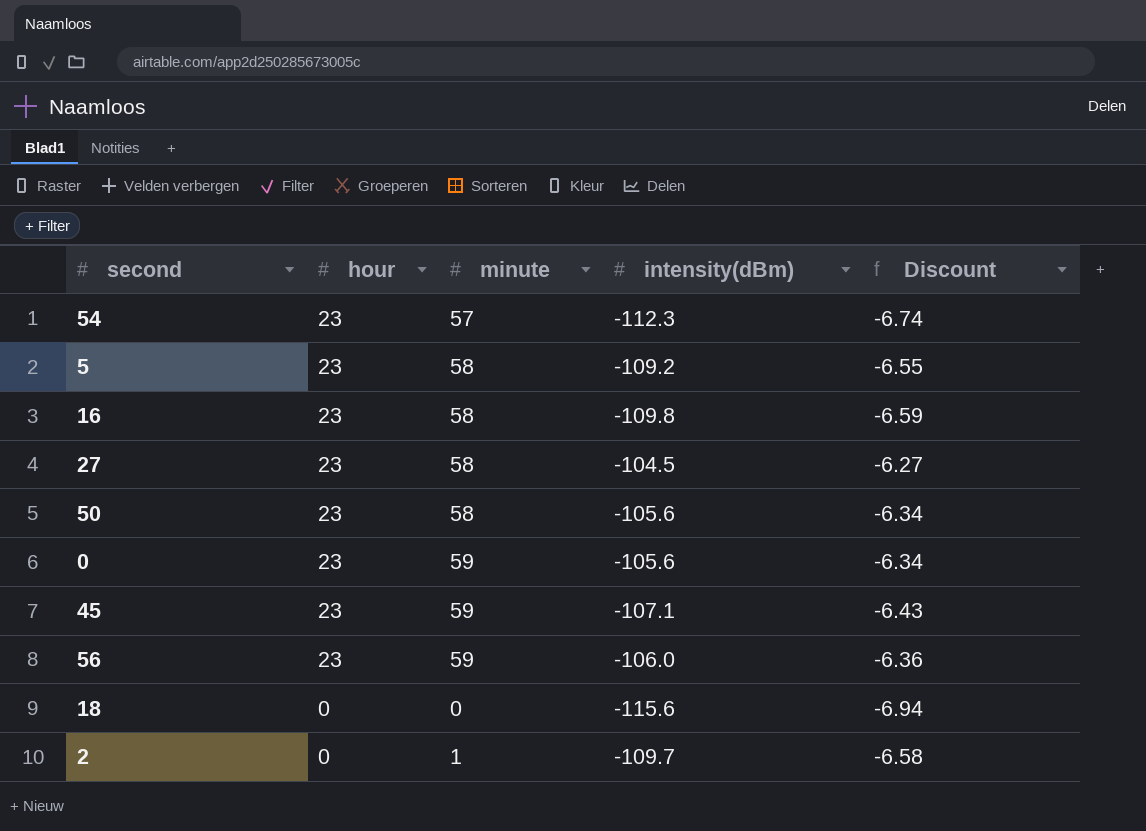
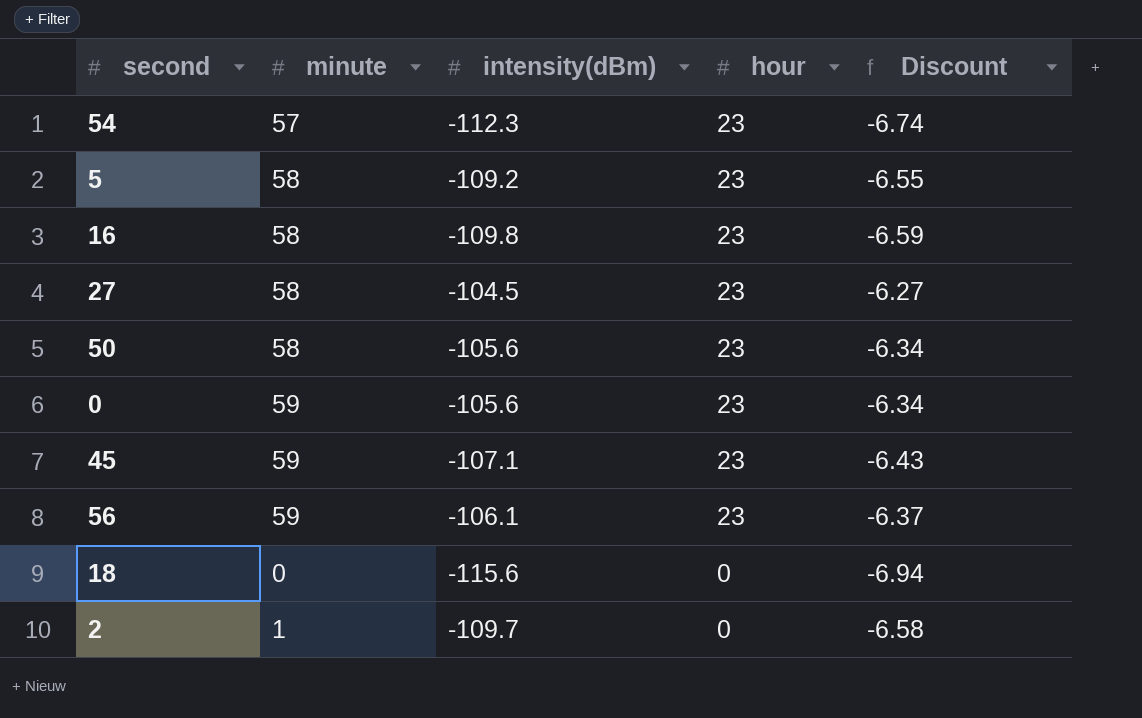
column hour | position: 2 -> 4
56 | intensity(dBm): -106.0 -> -106.1
56 | Discount: -6.36 -> -6.37

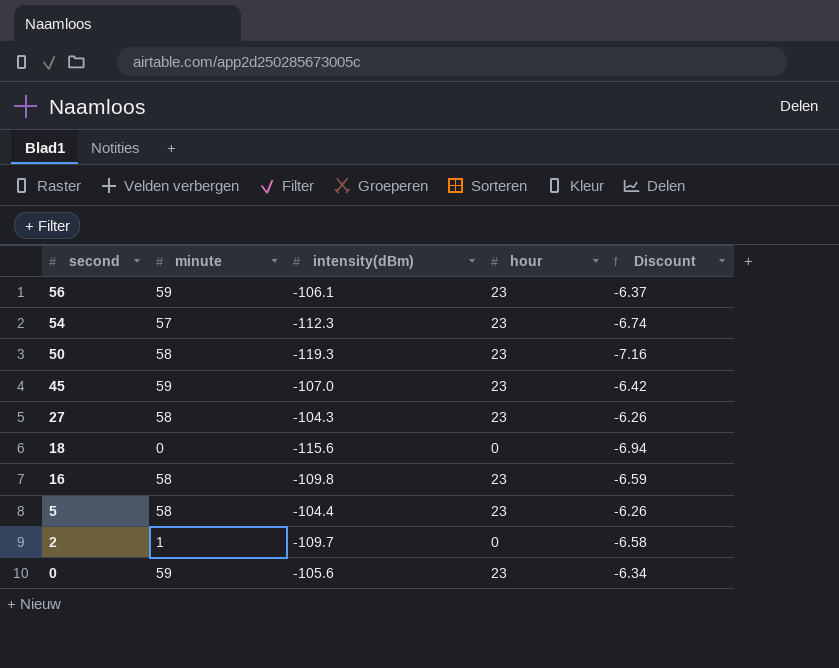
row order: hour descending -> second descending
50 | intensity(dBm): -105.6 -> -119.3
50 | Discount: -6.34 -> -7.16
45 | intensity(dBm): -107.1 -> -107.0
45 | Discount: -6.43 -> -6.42
27 | intensity(dBm): -104.5 -> -104.3
27 | Discount: -6.27 -> -6.26
5 | intensity(dBm): -109.2 -> -104.4
5 | Discount: -6.55 -> -6.26

